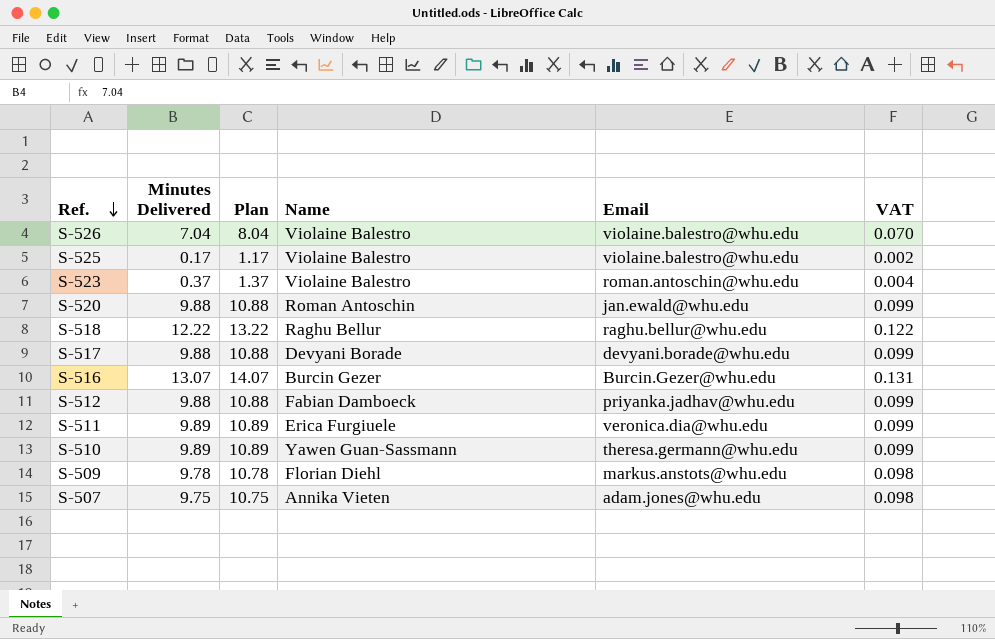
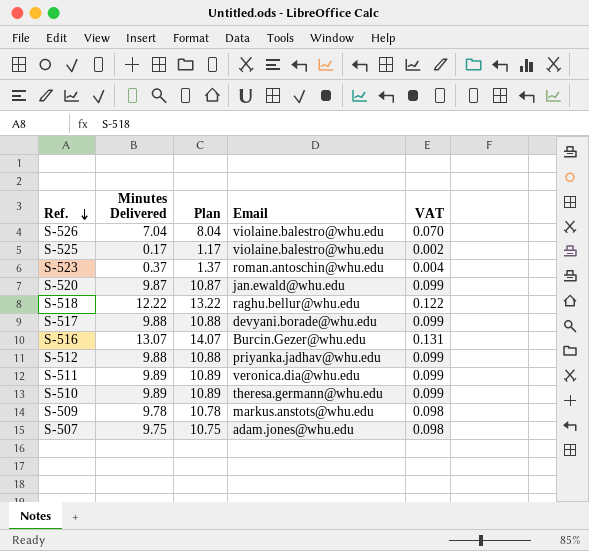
column Name | position: 4 -> none
S-520 | Minutes Delivered: 9.88 -> 9.87
S-520 | Plan: 10.88 -> 10.87

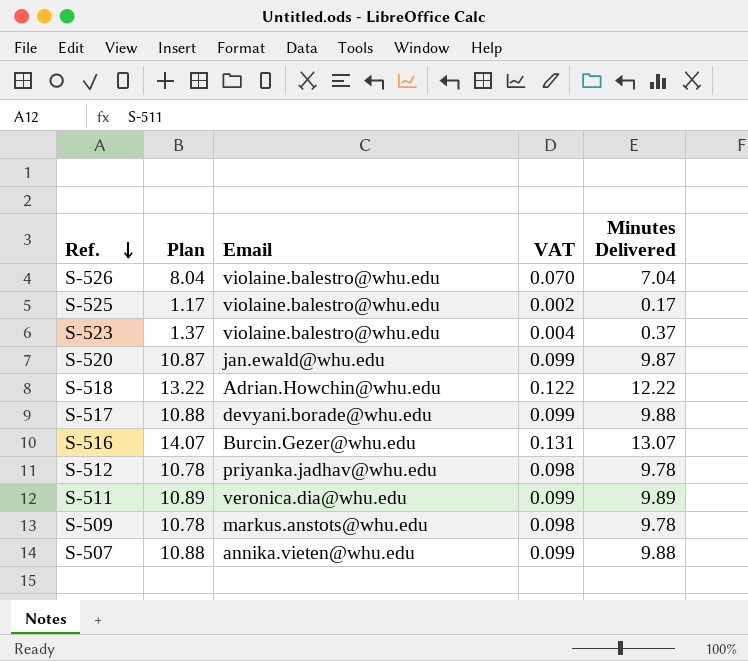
column Minutes Delivered | position: 2 -> 5
row S-510: 9.89 | 10.89 | theresa.germann@whu.edu | 0.099 -> none
S-523 | Email: roman.antoschin@whu.edu -> violaine.balestro@whu.edu
S-518 | Email: raghu.bellur@whu.edu -> Adrian.Howchin@whu.edu
S-512 | Plan: 10.88 -> 10.78
S-512 | VAT: 0.099 -> 0.098
S-512 | Minutes Delivered: 9.88 -> 9.78
S-507 | Plan: 10.75 -> 10.88
S-507 | Email: adam.jones@whu.edu -> annika.vieten@whu.edu
S-507 | VAT: 0.098 -> 0.099
S-507 | Minutes Delivered: 9.75 -> 9.88

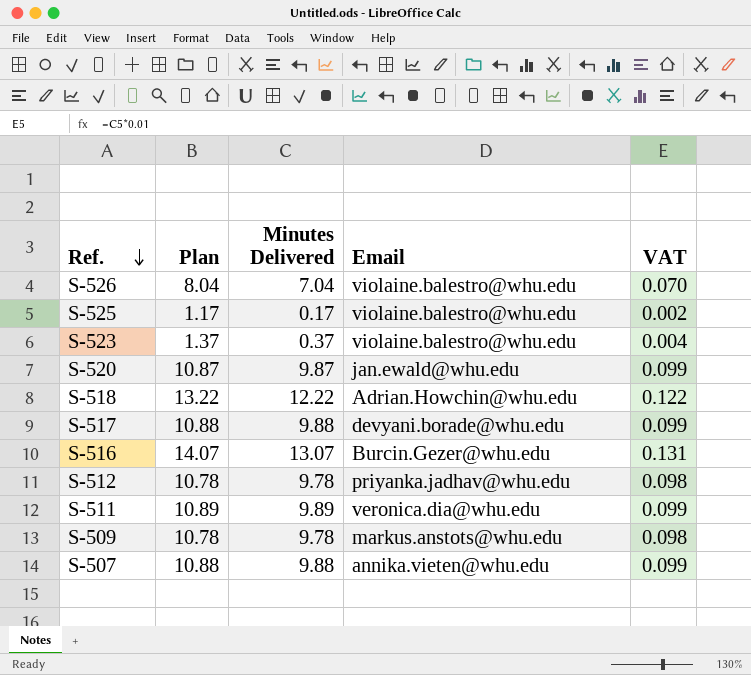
column Minutes Delivered | position: 5 -> 3

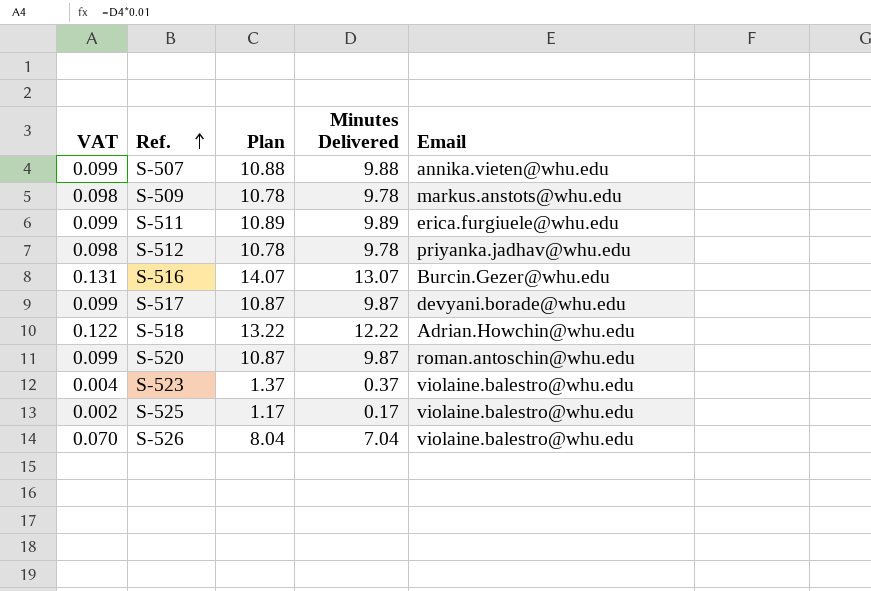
row order: Ref. descending -> Ref. ascending
column VAT | position: 5 -> 1
S-511 | Email: veronica.dia@whu.edu -> erica.furgiuele@whu.edu
S-517 | Plan: 10.88 -> 10.87
S-517 | Minutes Delivered: 9.88 -> 9.87
S-520 | Email: jan.ewald@whu.edu -> roman.antoschin@whu.edu

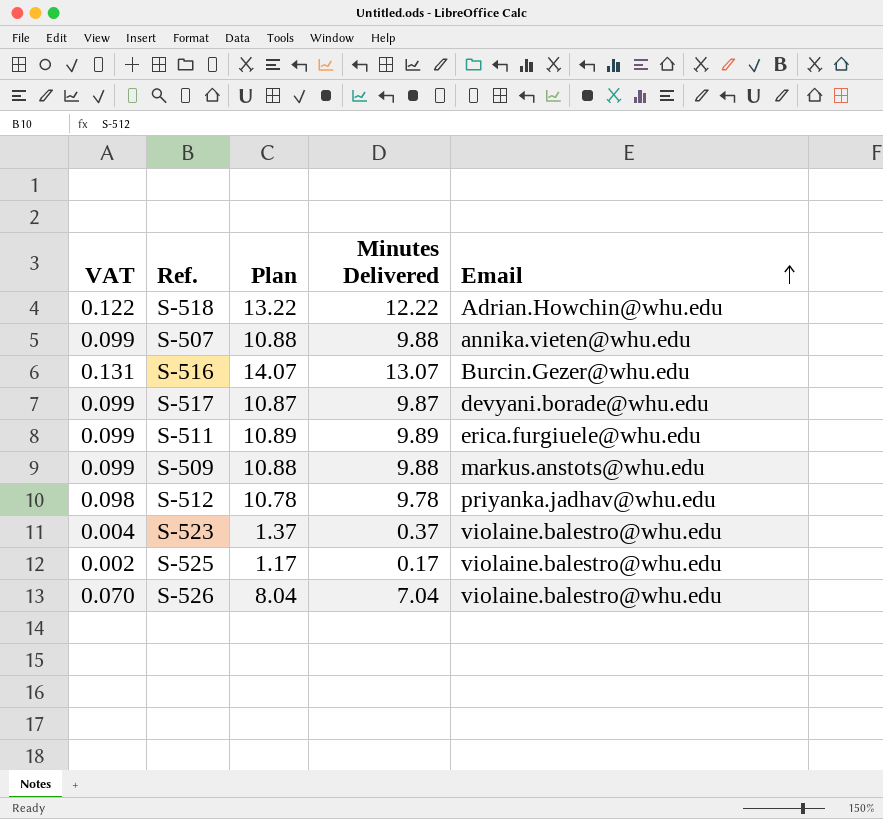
row order: Ref. ascending -> Email ascending
row S-520: 0.099 | 10.87 | 9.87 | roman.antoschin@whu.edu -> none
S-509 | VAT: 0.098 -> 0.099
S-509 | Plan: 10.78 -> 10.88
S-509 | Minutes Delivered: 9.78 -> 9.88

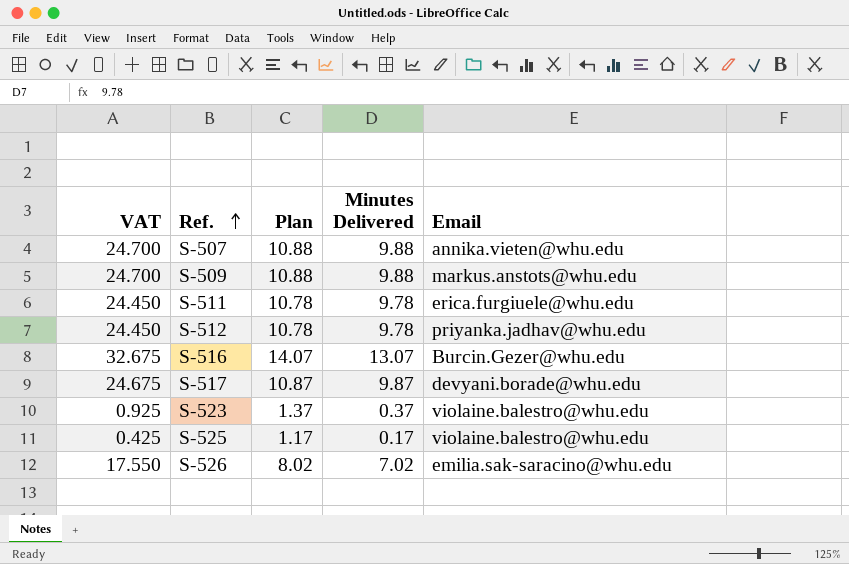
row order: Email ascending -> Ref. ascending
column VAT | formula: [Minutes Delivered] * 0.01 -> [Minutes Delivered] * 2.5
row S-518: 0.122 | 13.22 | 12.22 | Adrian.Howchin@whu.edu -> none
S-511 | Plan: 10.89 -> 10.78
S-511 | Minutes Delivered: 9.89 -> 9.78
S-526 | Plan: 8.04 -> 8.02
S-526 | Minutes Delivered: 7.04 -> 7.02
S-526 | Email: violaine.balestro@whu.edu -> emilia.sak-saracino@whu.edu

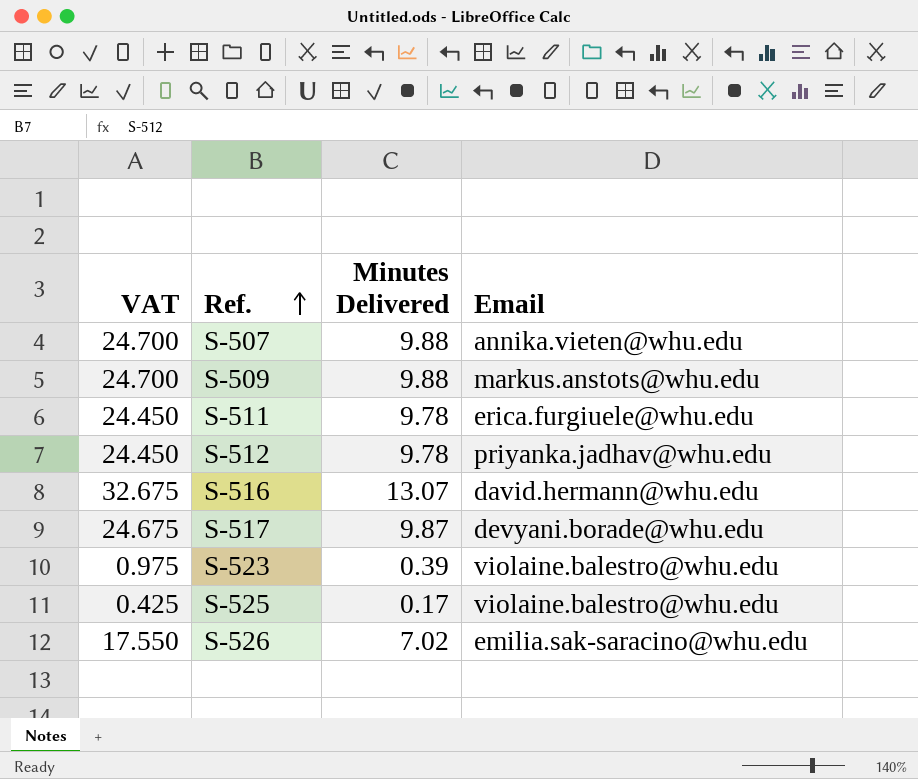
column Plan | formula: [Minutes Delivered] + 1 -> none
S-516 | Email: Burcin.Gezer@whu.edu -> david.hermann@whu.edu
S-523 | VAT: 0.925 -> 0.975
S-523 | Minutes Delivered: 0.37 -> 0.39

